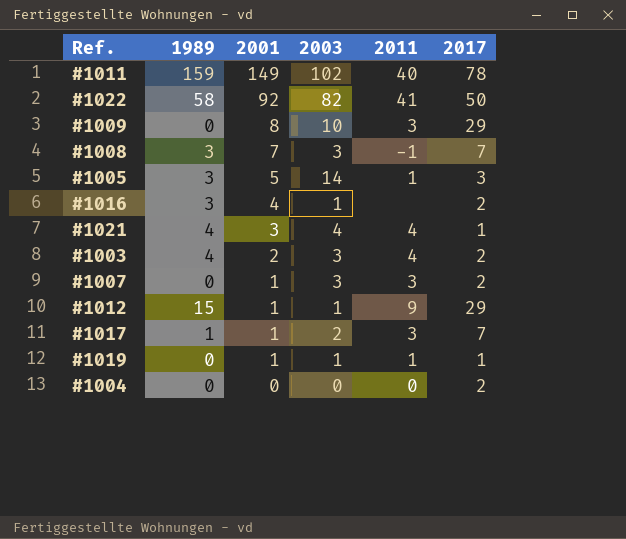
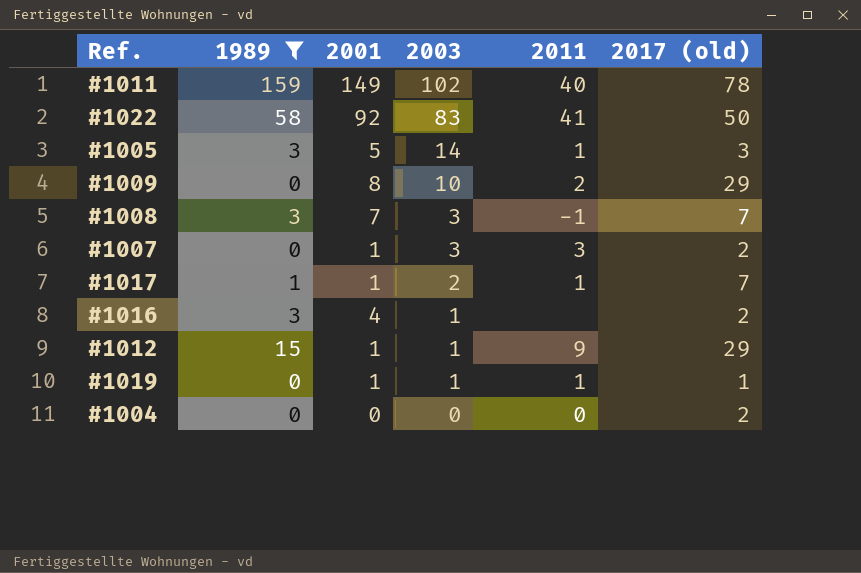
filter: none -> 1989 != 4
row order: 2001 descending -> 2003 descending
column name: 2017 -> 2017 (old)
#1022 | 2003: 82 -> 83
#1009 | 2011: 3 -> 2
#1017 | 2011: 3 -> 1

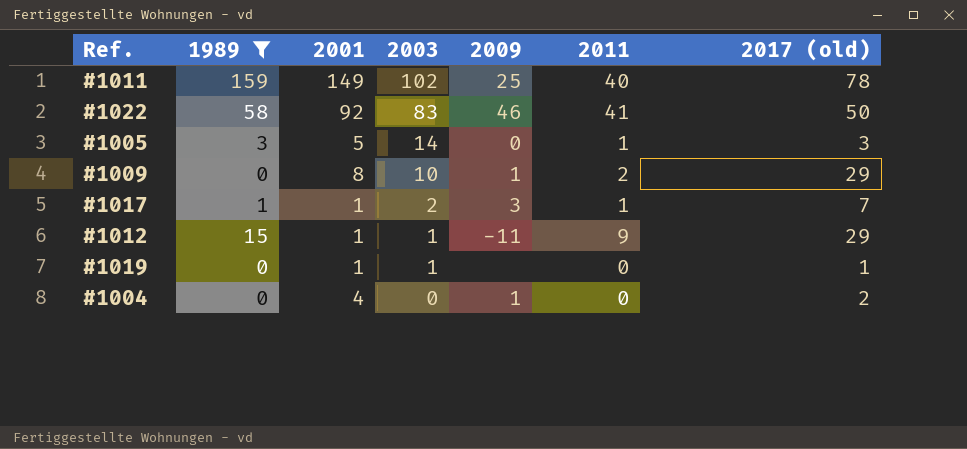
column 2009 | position: none -> 5
row #1008: 3 | 7 | 3 | -1 | 7 -> none
row #1007: 0 | 1 | 3 | 3 | 2 -> none
row #1016: 3 | 4 | 1 | none | 2 -> none
#1019 | 2011: 1 -> 0
#1004 | 2001: 0 -> 4

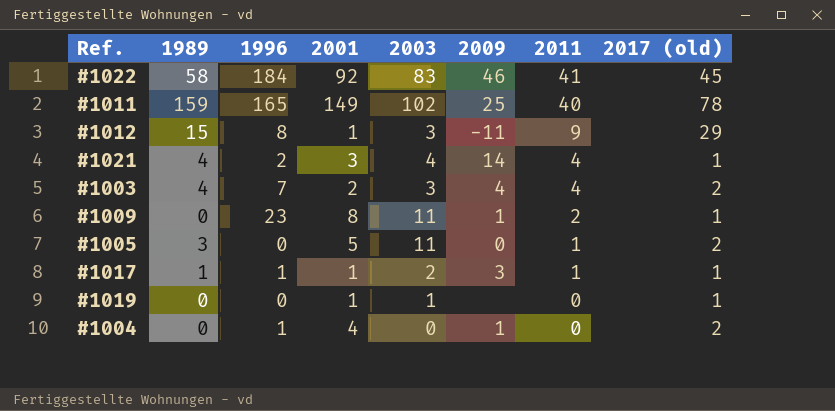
filter: 1989 != 4 -> none
row order: 2003 descending -> 2011 descending
column 1996 | position: none -> 3
#1022 | 2017 (old): 50 -> 45
#1012 | 2003: 1 -> 3
#1009 | 2003: 10 -> 11
#1009 | 2017 (old): 29 -> 1
#1005 | 2003: 14 -> 11
#1005 | 2017 (old): 3 -> 2
#1017 | 2017 (old): 7 -> 1

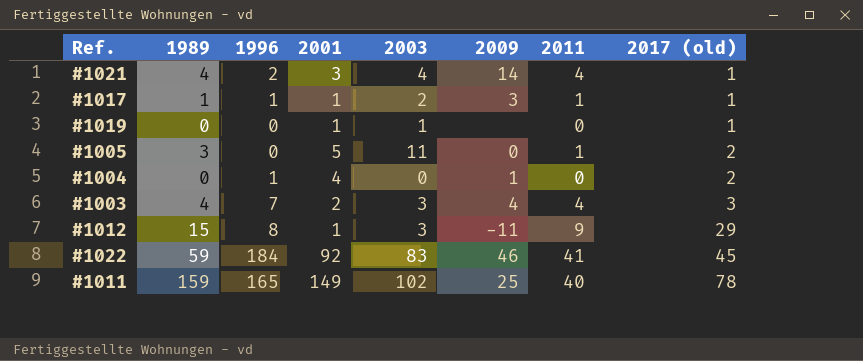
row order: 2011 descending -> 2017 (old) ascending
row #1009: 0 | 23 | 8 | 11 | 1 | 2 | 1 -> none
#1003 | 2017 (old): 2 -> 3
#1022 | 1989: 58 -> 59

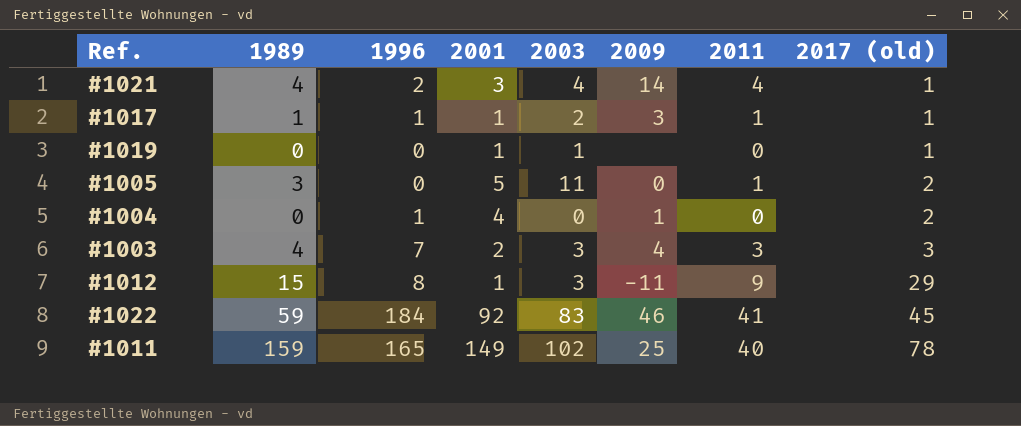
#1003 | 2011: 4 -> 3

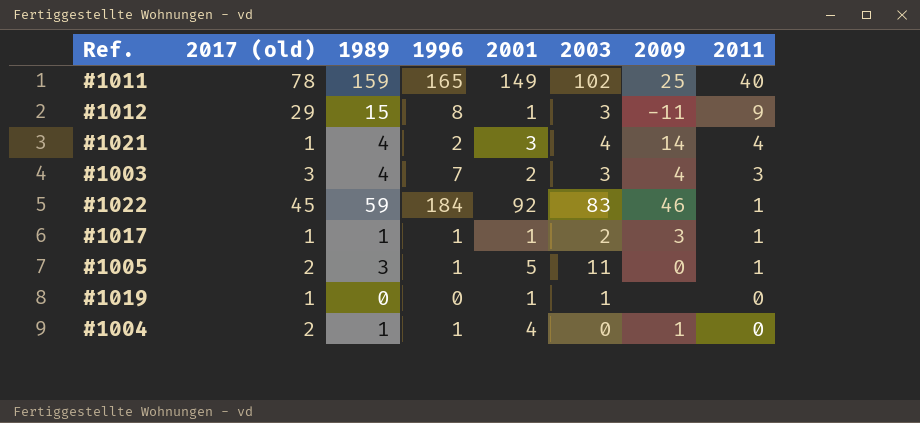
row order: 2017 (old) ascending -> 2011 descending
column 2017 (old) | position: 8 -> 2
#1022 | 2011: 41 -> 1
#1005 | 1996: 0 -> 1
#1004 | 1989: 0 -> 1

